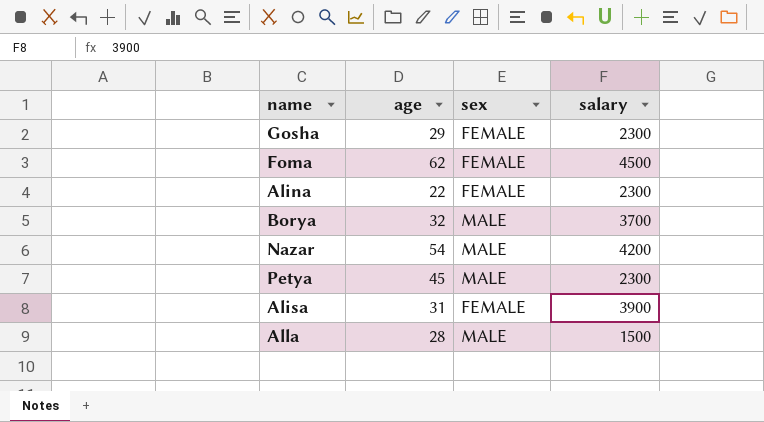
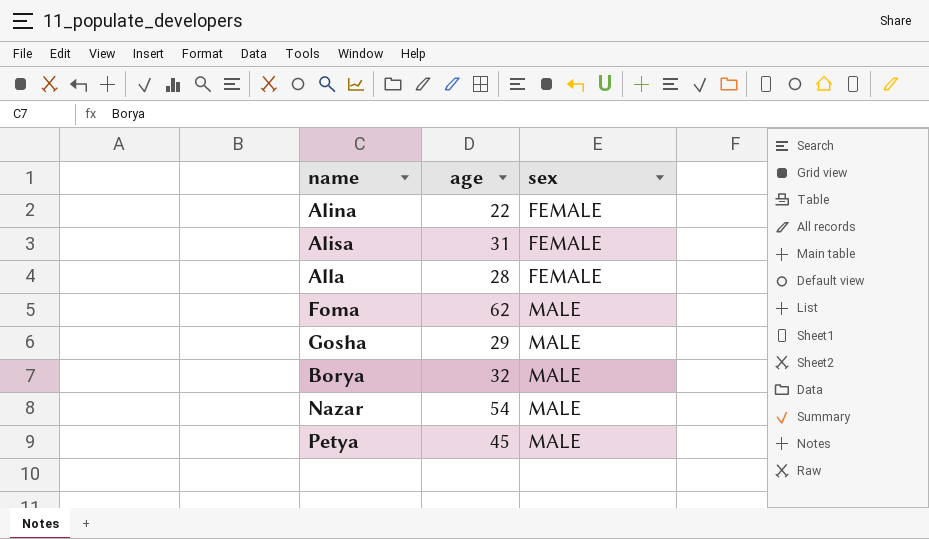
row order: none -> sex ascending
column salary | position: 4 -> none
Alla | sex: MALE -> FEMALE
Foma | sex: FEMALE -> MALE
Gosha | sex: FEMALE -> MALE

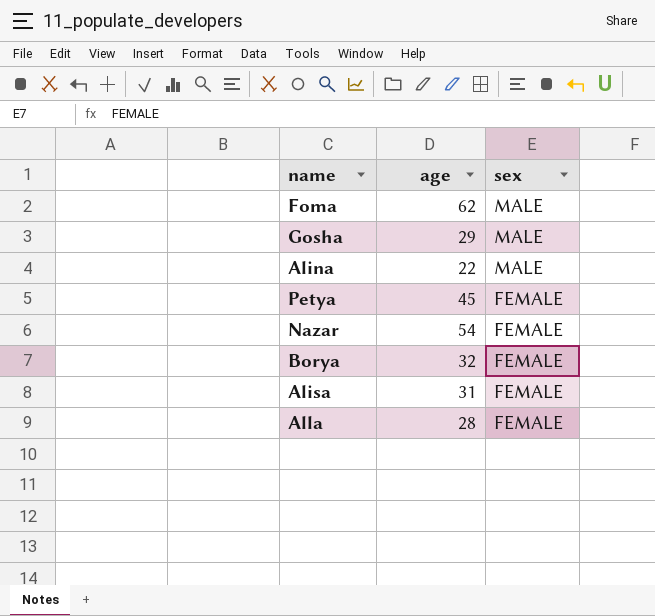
row order: sex ascending -> sex descending
Alina | sex: FEMALE -> MALE
Petya | sex: MALE -> FEMALE
Nazar | sex: MALE -> FEMALE
Borya | sex: MALE -> FEMALE

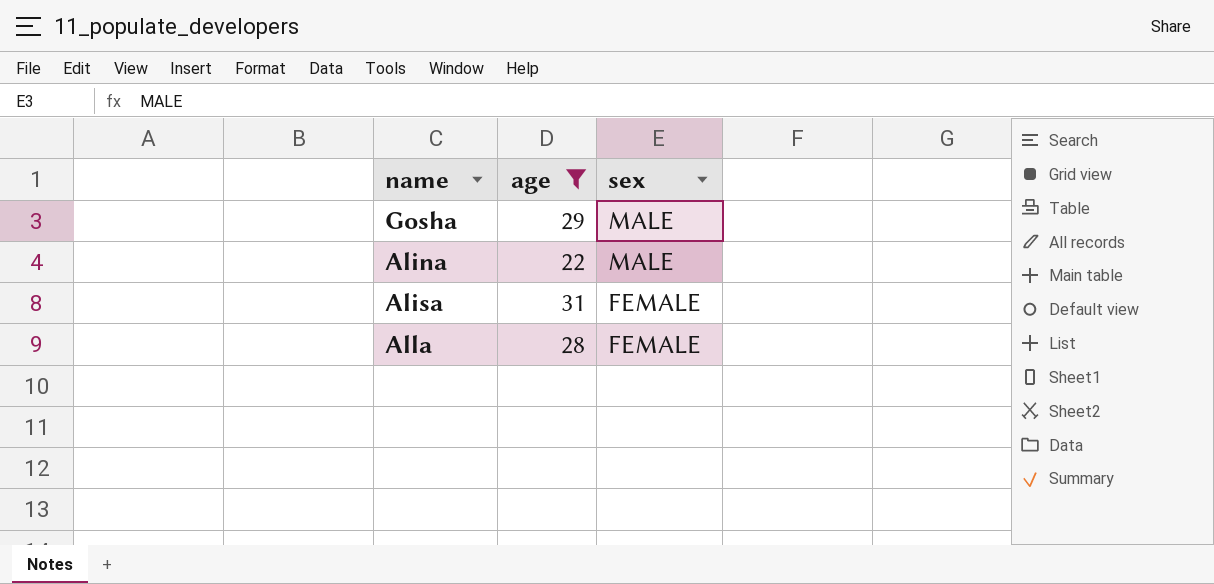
filter: none -> age <= 31

